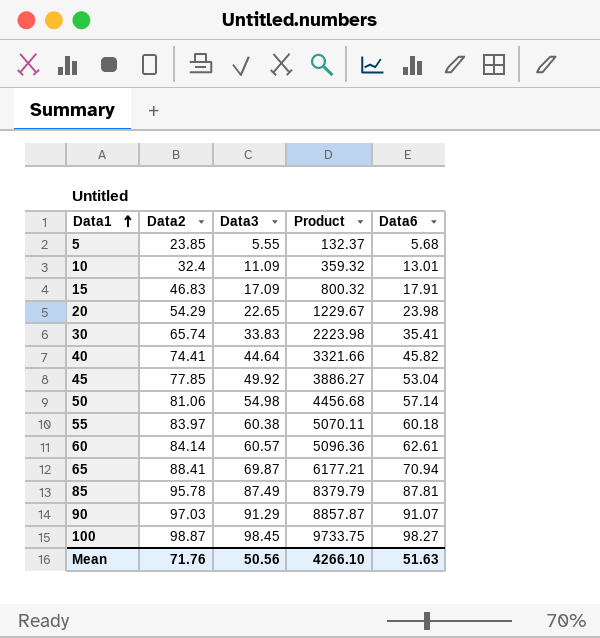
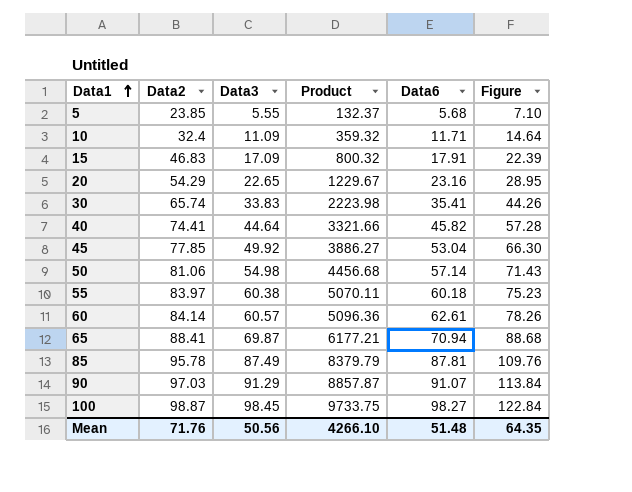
column Figure | formula: none -> [Data6] * 1.25
10 | Data6: 13.01 -> 11.71
20 | Data6: 23.98 -> 23.16
Mean | Data6: 51.63 -> 51.48

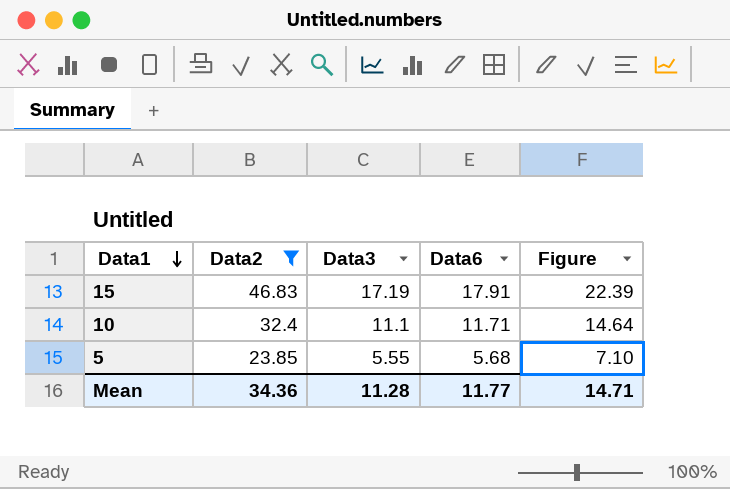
filter: none -> Data2 <= 46.83
row order: Data1 ascending -> Data1 descending
column Product | formula: [Data2] * [Data3] -> none
15 | Data3: 17.09 -> 17.19
10 | Data3: 11.09 -> 11.1
Mean | Data2: 71.76 -> 34.36
Mean | Data3: 50.56 -> 11.28
Mean | Data6: 51.48 -> 11.77
Mean | Figure: 64.35 -> 14.71

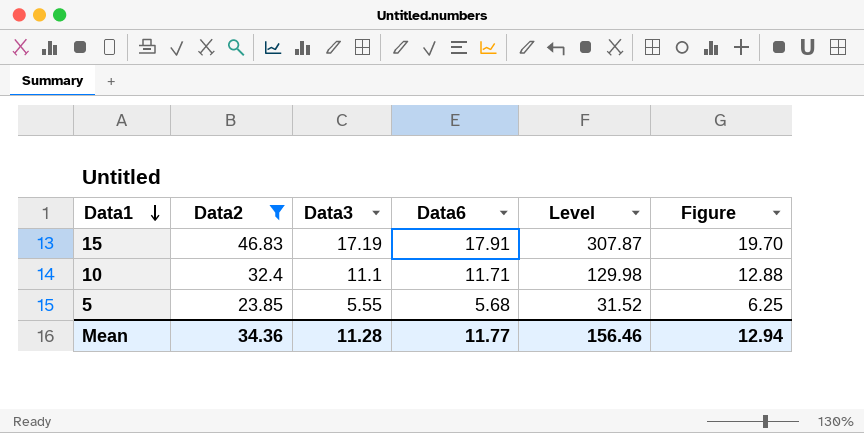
column Level | formula: none -> [Data3] * [Data6]
column Figure | formula: [Data6] * 1.25 -> [Data6] * 1.1
Mean | Figure: 14.71 -> 12.94

